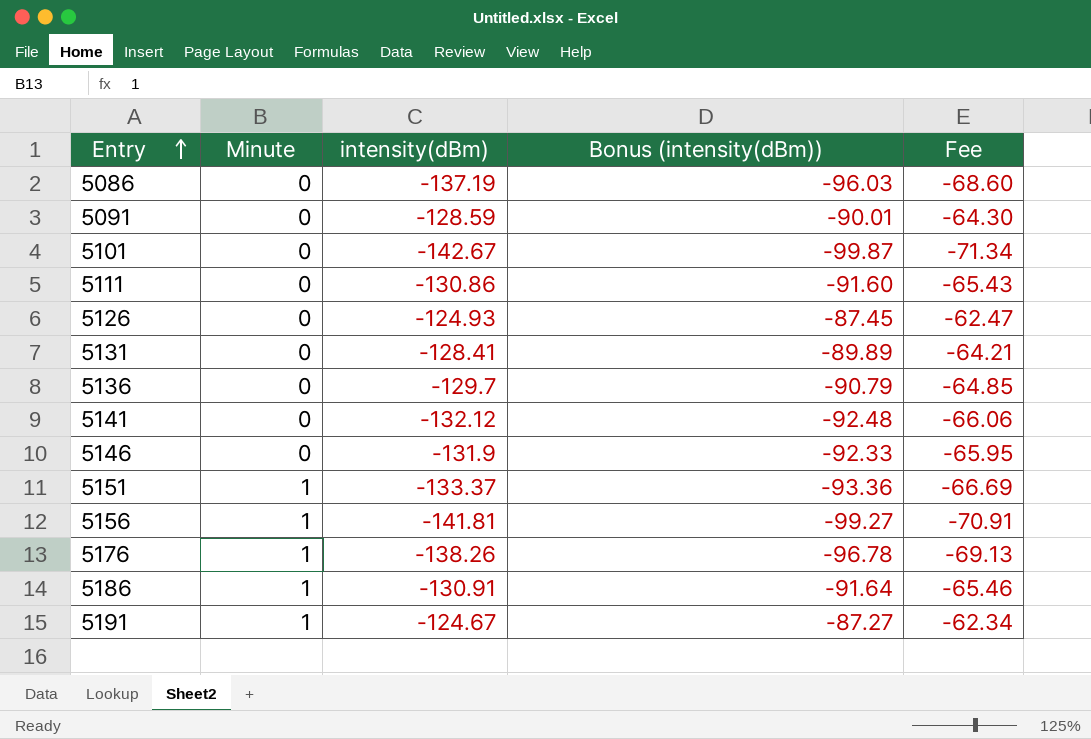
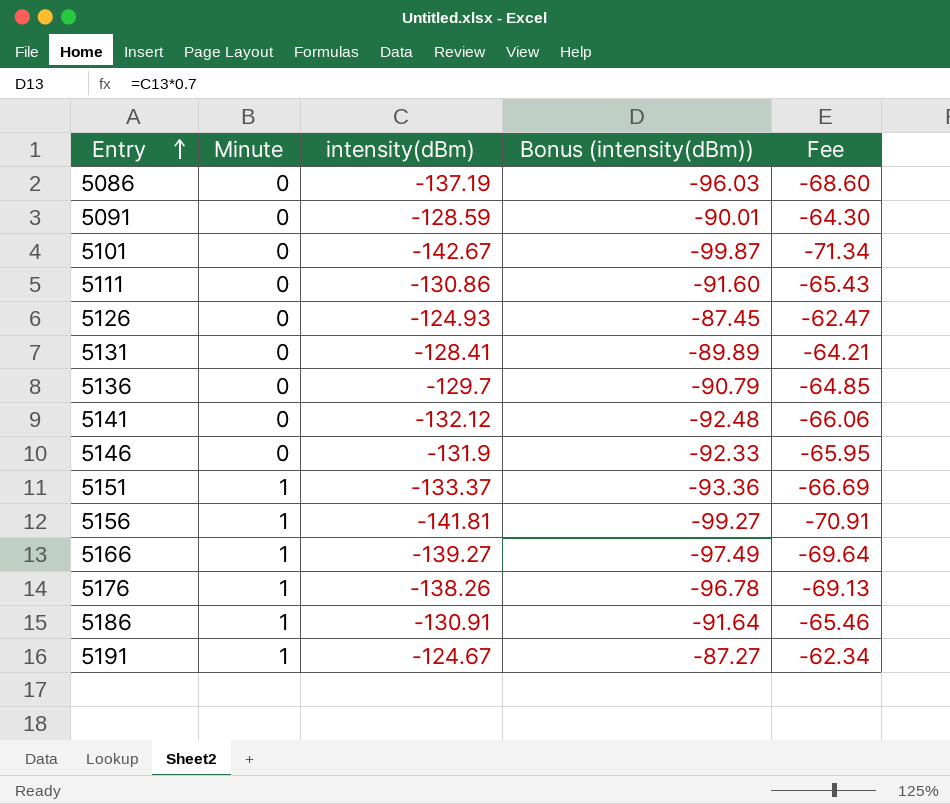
row 5166: none -> 1 | -139.27 | -97.49 | -69.64

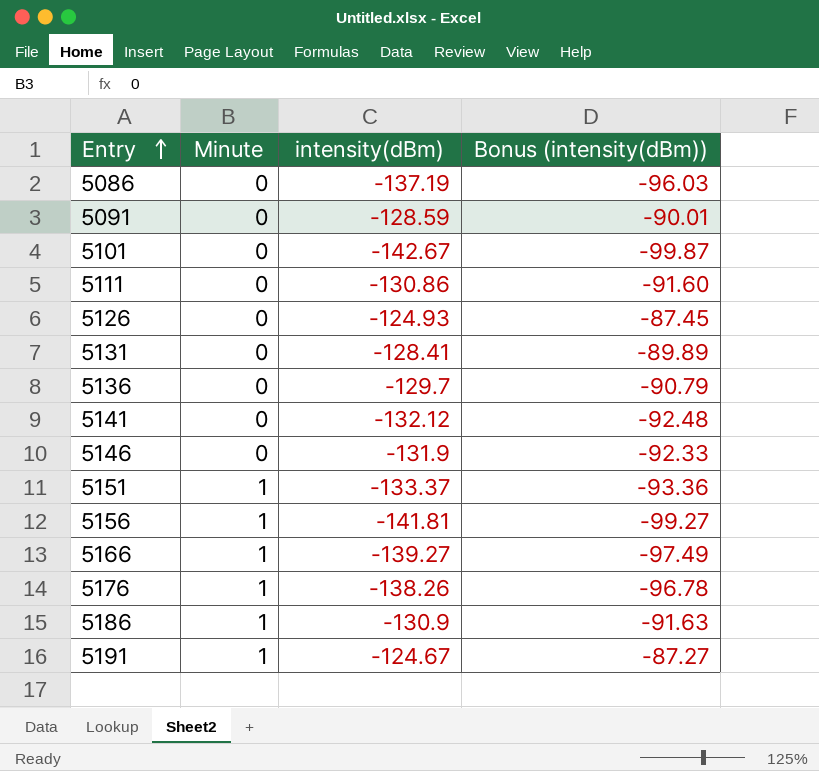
column Fee | formula: [intensity(dBm)] * 0.5 -> none
5186 | intensity(dBm): -130.91 -> -130.9
5186 | Bonus (intensity(dBm)): -91.64 -> -91.63

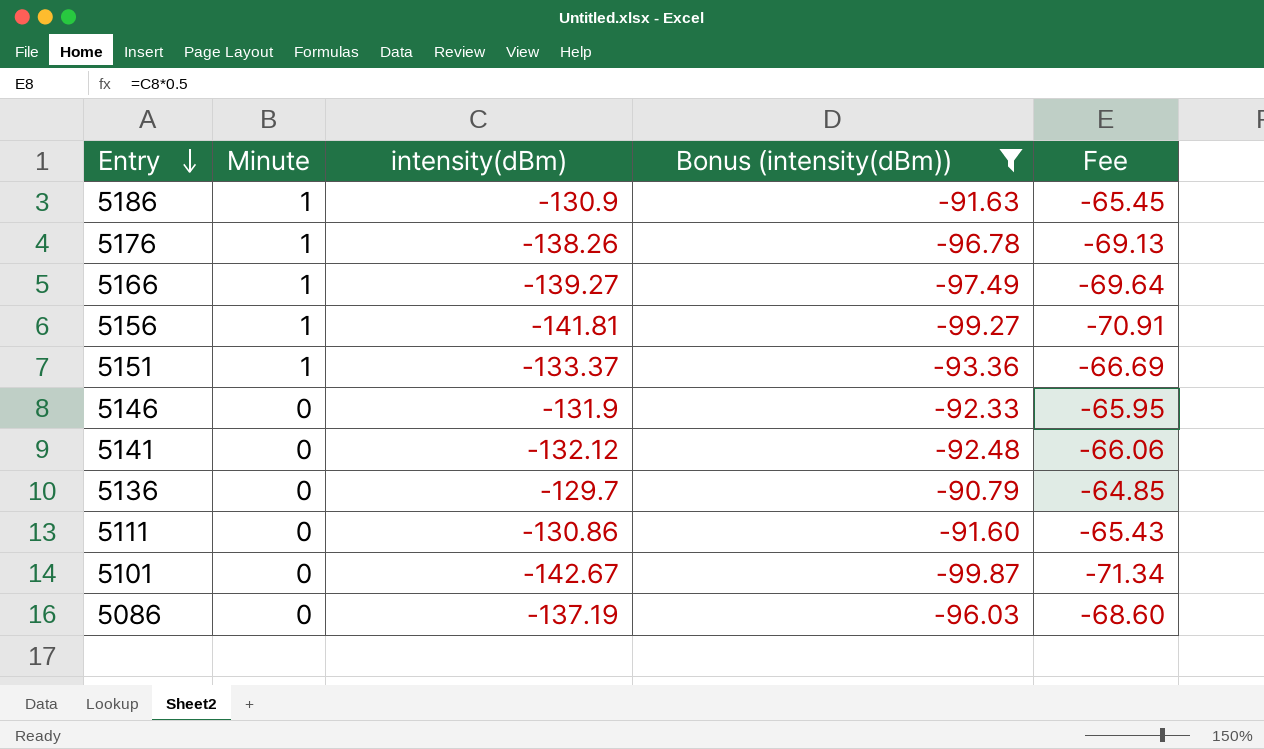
filter: none -> Bonus (intensity(dBm)) <= -90.79
row order: Entry ascending -> Entry descending
column Fee | formula: none -> [intensity(dBm)] * 0.5

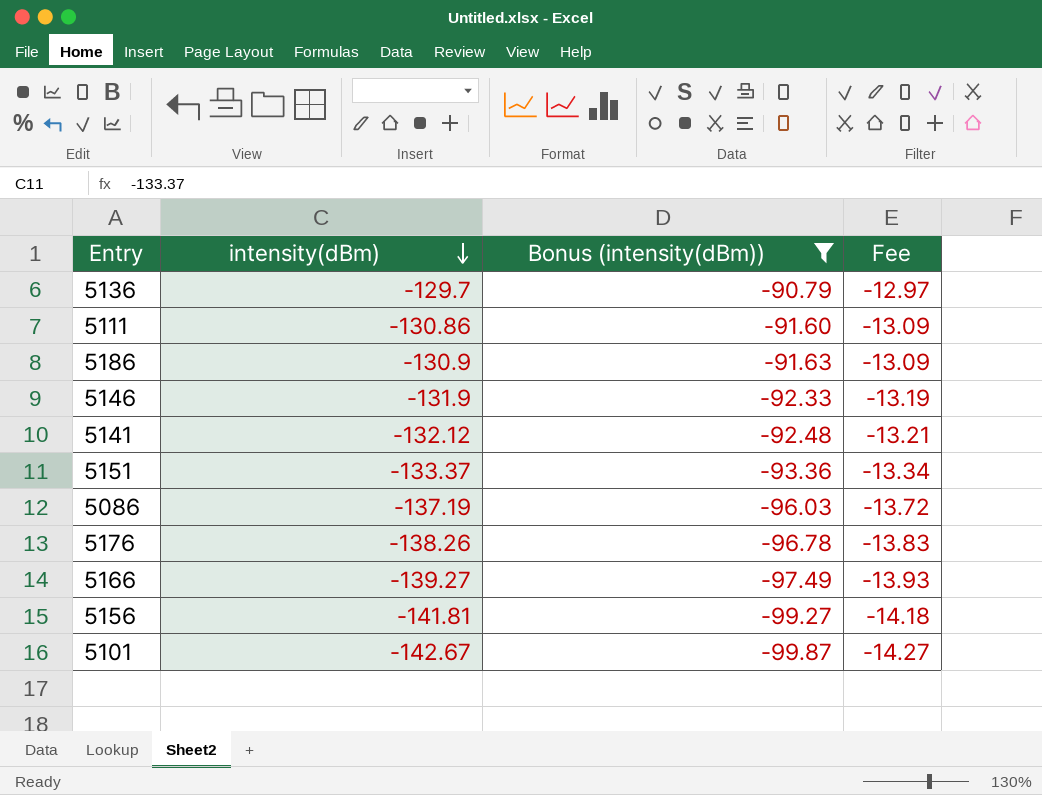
row order: Entry descending -> intensity(dBm) descending
column Minute | position: 2 -> none
column Fee | formula: [intensity(dBm)] * 0.5 -> [intensity(dBm)] * 0.1

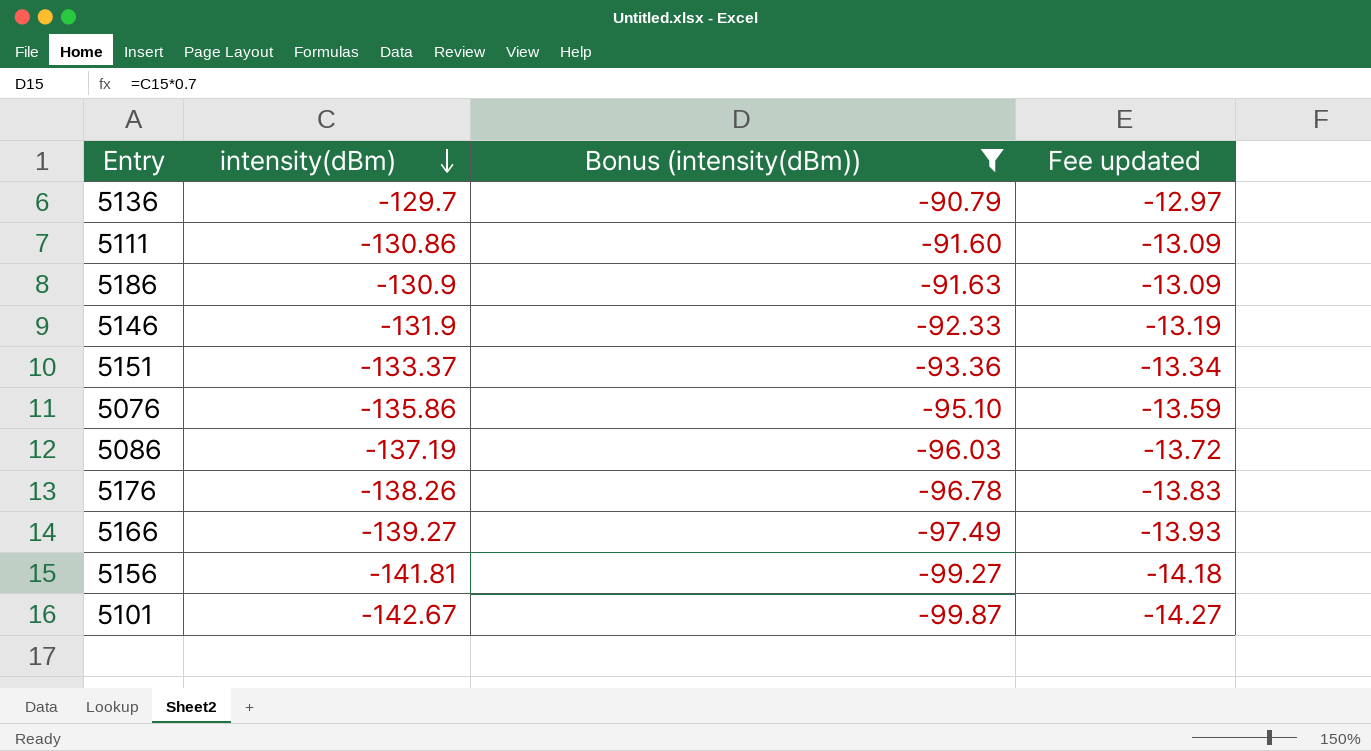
column name: Fee -> Fee updated
row 5141: -132.12 | -92.48 | -13.21 -> none
row 5076: none -> -135.86 | -95.10 | -13.59

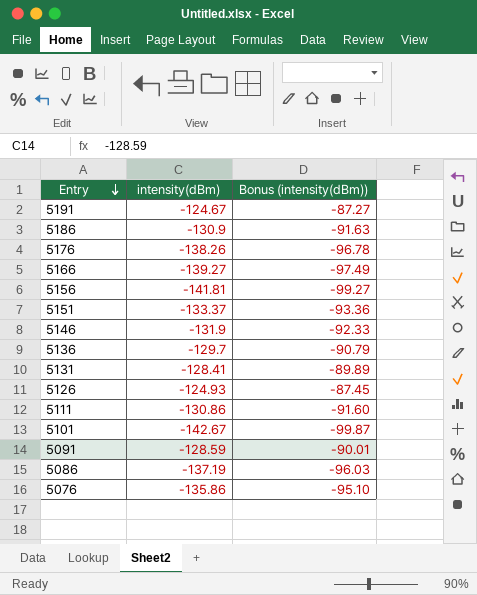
filter: Bonus (intensity(dBm)) <= -90.79 -> none
row order: intensity(dBm) descending -> Entry descending
column Fee updated | formula: [intensity(dBm)] * 0.1 -> none

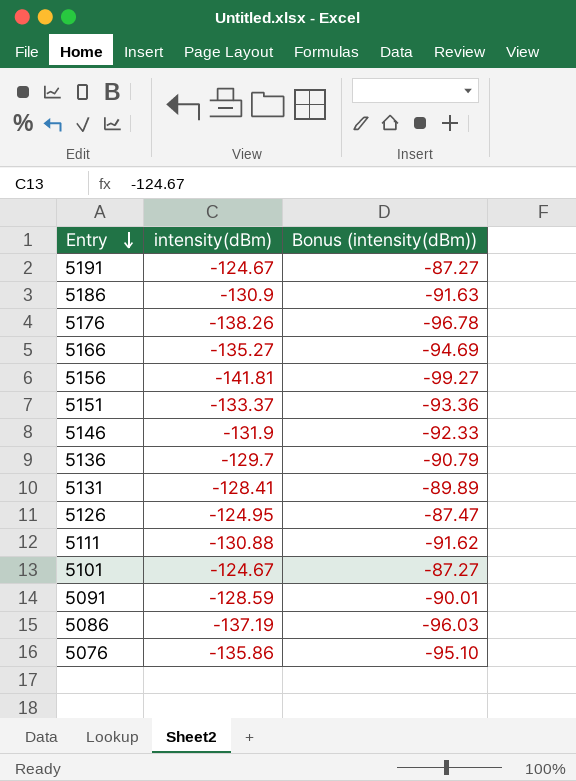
5166 | intensity(dBm): -139.27 -> -135.27
5166 | Bonus (intensity(dBm)): -97.49 -> -94.69
5126 | intensity(dBm): -124.93 -> -124.95
5126 | Bonus (intensity(dBm)): -87.45 -> -87.47
5111 | intensity(dBm): -130.86 -> -130.88
5111 | Bonus (intensity(dBm)): -91.60 -> -91.62
5101 | intensity(dBm): -142.67 -> -124.67
5101 | Bonus (intensity(dBm)): -99.87 -> -87.27

